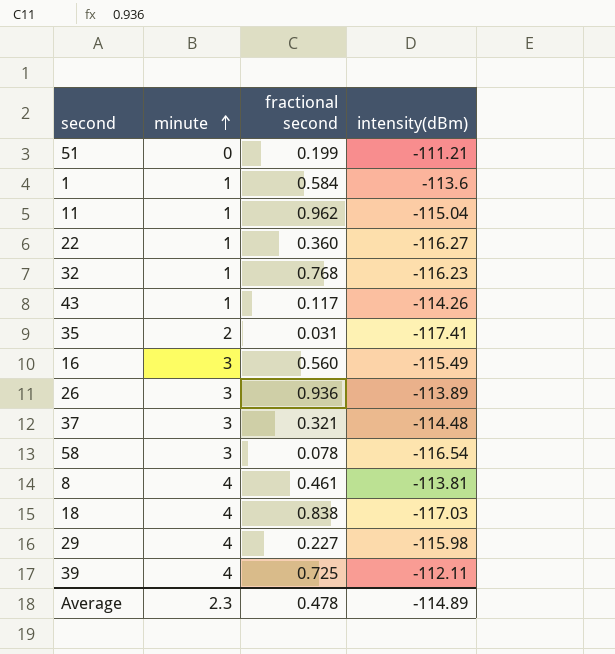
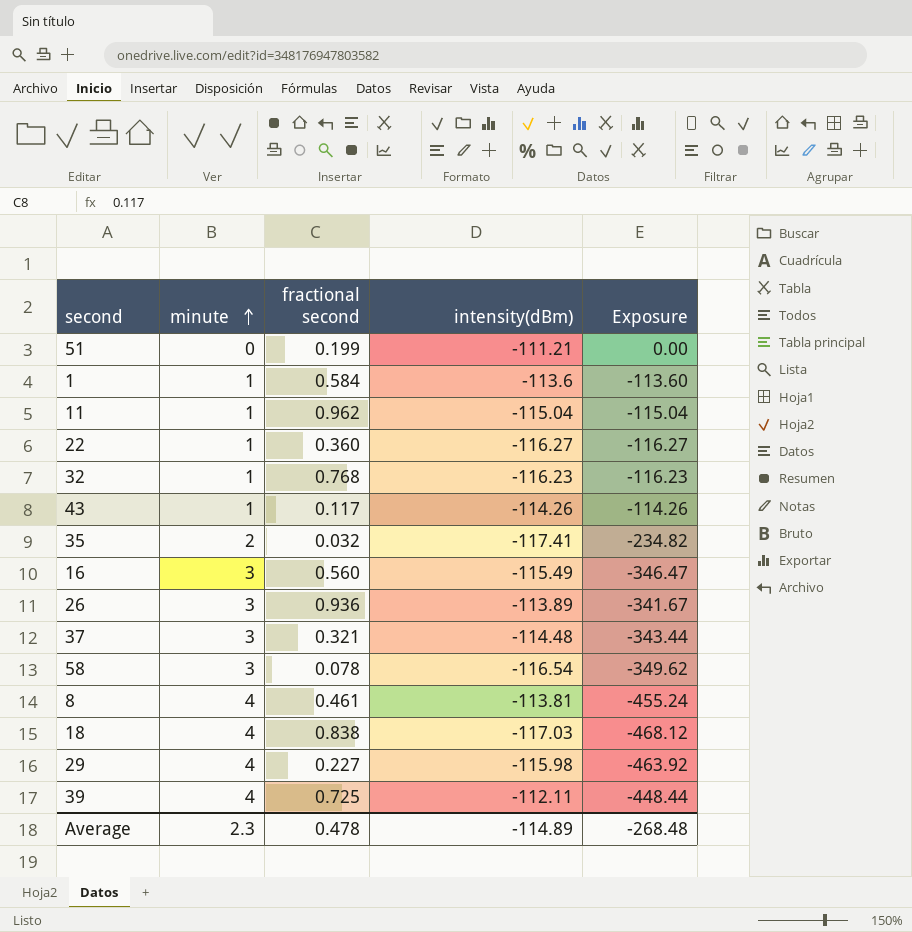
column Exposure | formula: none -> [minute] * [intensity(dBm)]
35 | fractional second: 0.031 -> 0.032

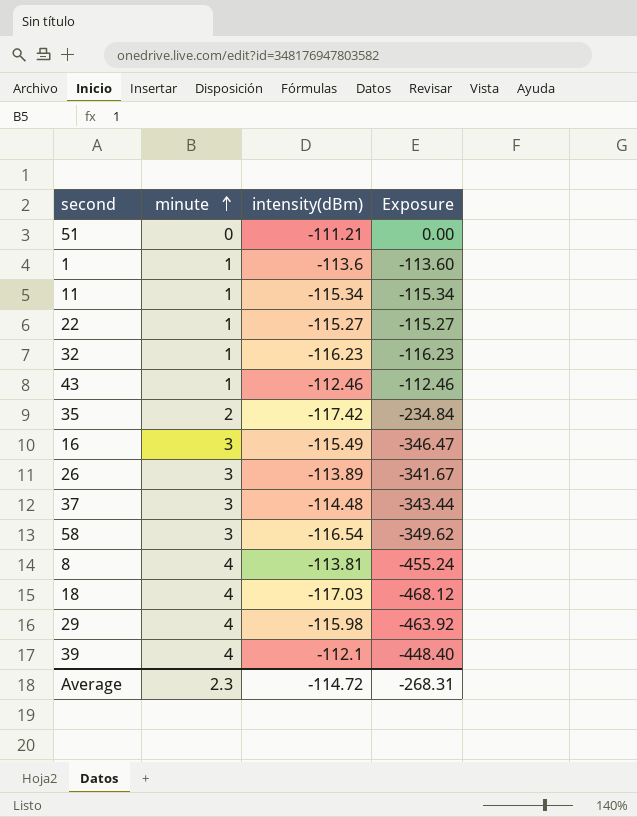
column fractional second | position: 3 -> none
11 | intensity(dBm): -115.04 -> -115.34
11 | Exposure: -115.04 -> -115.34
22 | intensity(dBm): -116.27 -> -115.27
22 | Exposure: -116.27 -> -115.27
43 | intensity(dBm): -114.26 -> -112.46
43 | Exposure: -114.26 -> -112.46
35 | intensity(dBm): -117.41 -> -117.42
35 | Exposure: -234.82 -> -234.84
39 | intensity(dBm): -112.11 -> -112.1
39 | Exposure: -448.44 -> -448.40
Average | intensity(dBm): -114.89 -> -114.72
Average | Exposure: -268.48 -> -268.31

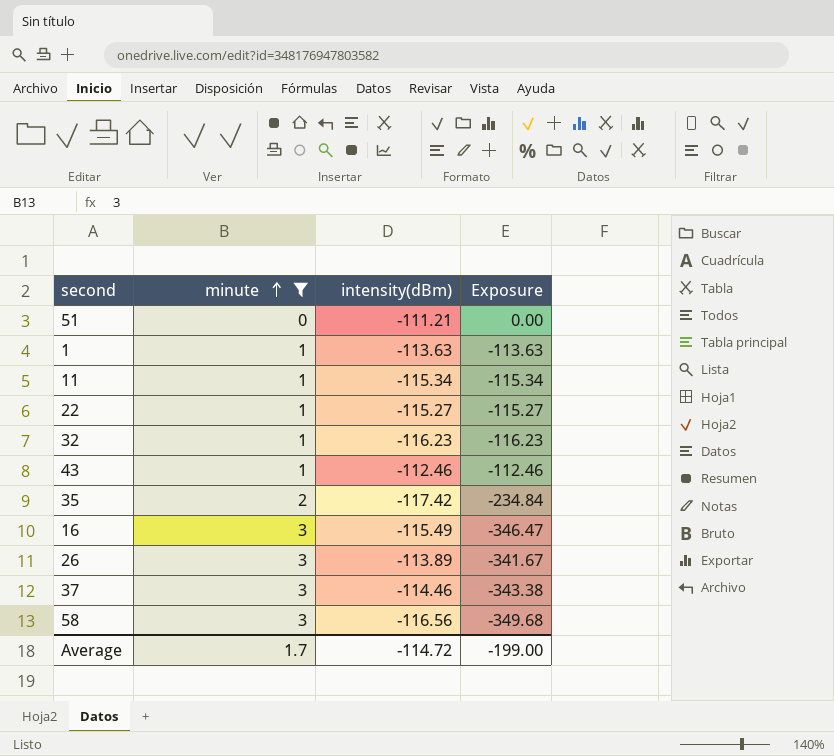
filter: none -> minute != 4
1 | intensity(dBm): -113.6 -> -113.63
1 | Exposure: -113.60 -> -113.63
37 | intensity(dBm): -114.48 -> -114.46
37 | Exposure: -343.44 -> -343.38
58 | intensity(dBm): -116.54 -> -116.56
58 | Exposure: -349.62 -> -349.68
Average | minute: 2.3 -> 1.7
Average | Exposure: -268.31 -> -199.00

